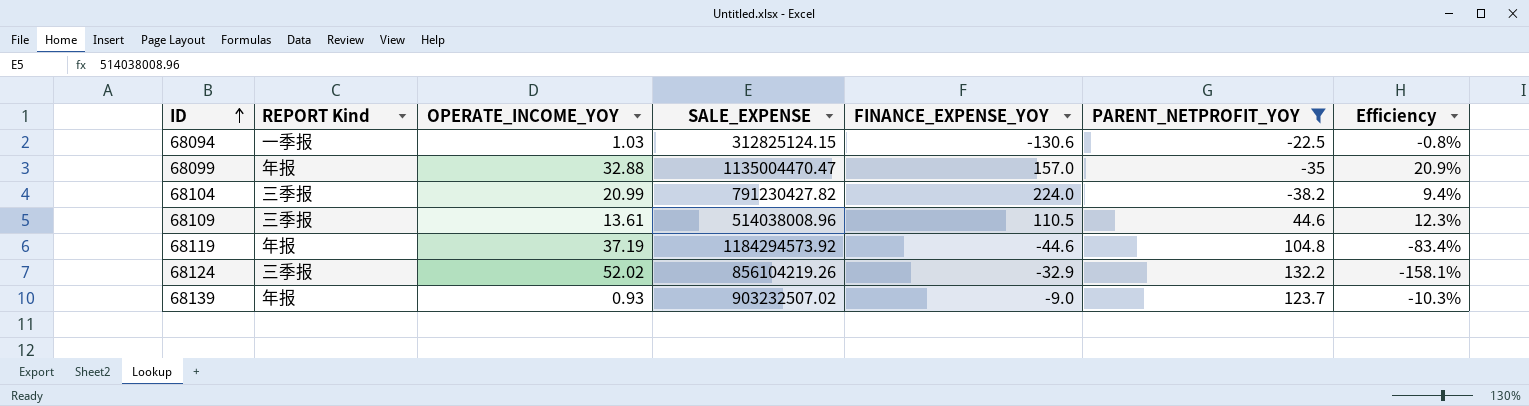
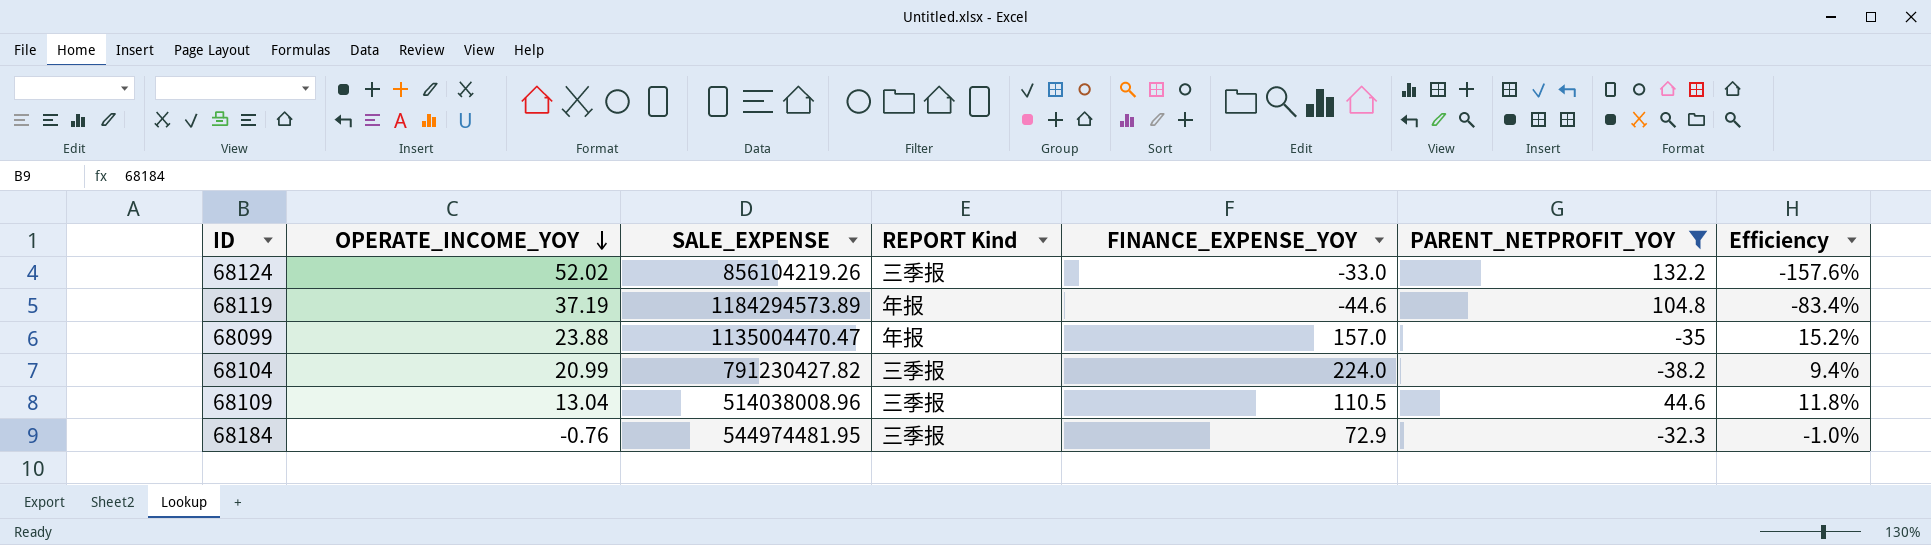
row order: ID ascending -> OPERATE_INCOME_YOY descending
column REPORT Kind | position: 2 -> 4
row 68094: 一季报 | 1.03 | 312825124.15 | -130.6 | -22.5 | -0.8% -> none
row 68139: 年报 | 0.93 | 903232507.02 | -9.0 | 123.7 | -10.3% -> none
68124 | FINANCE_EXPENSE_YOY: -32.9 -> -33.0
68124 | Efficiency: -158.1% -> -157.6%
68119 | SALE_EXPENSE: 1184294573.92 -> 1184294573.89
68099 | OPERATE_INCOME_YOY: 32.88 -> 23.88
68099 | Efficiency: 20.9% -> 15.2%
68109 | OPERATE_INCOME_YOY: 13.61 -> 13.04
68109 | Efficiency: 12.3% -> 11.8%
row 68184: none -> -0.76 | 544974481.95 | 三季报 | 72.9 | -32.3 | -1.0%

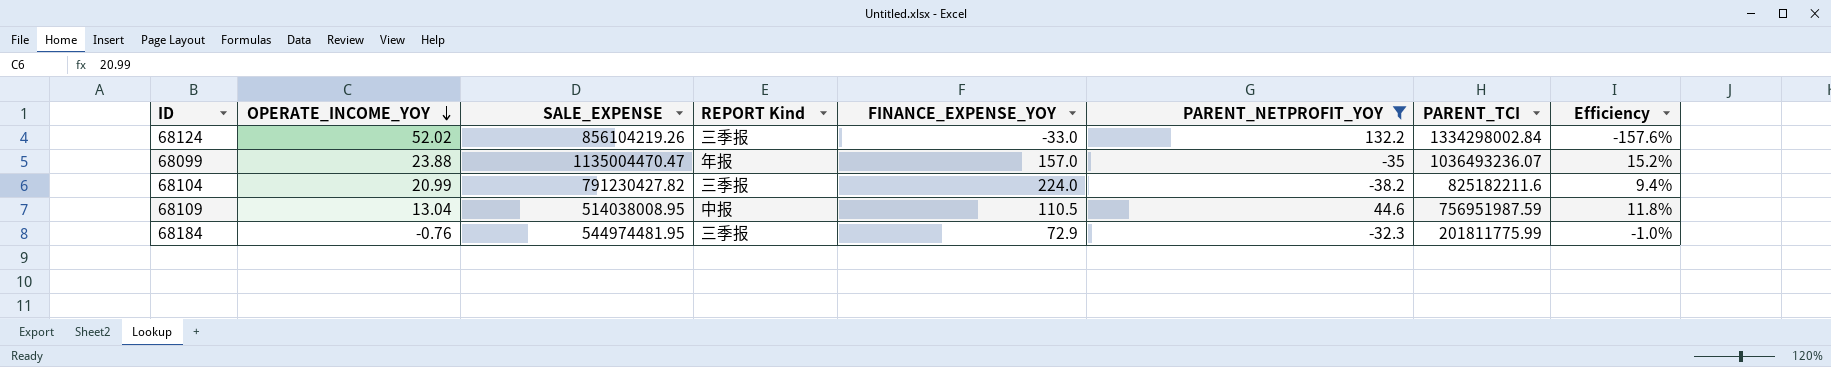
column PARENT_TCI | position: none -> 7
row 68119: 37.19 | 1184294573.89 | 年报 | -44.6 | 104.8 | -83.4% -> none
68109 | SALE_EXPENSE: 514038008.96 -> 514038008.95
68109 | REPORT Kind: 三季报 -> 中报

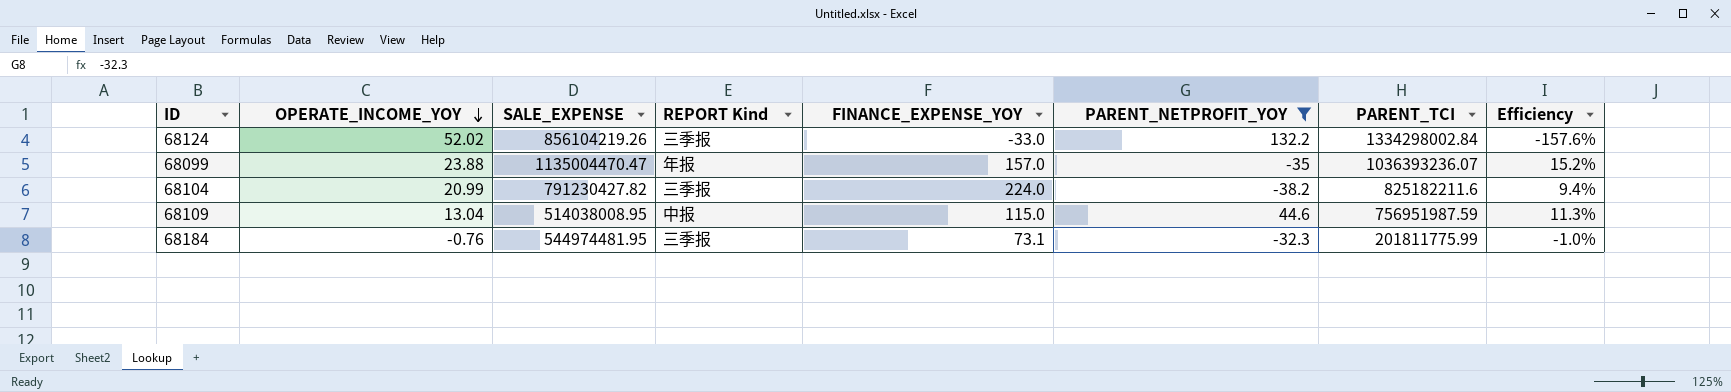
68099 | PARENT_TCI: 1036493236.07 -> 1036393236.07
68109 | FINANCE_EXPENSE_YOY: 110.5 -> 115.0
68109 | Efficiency: 11.8% -> 11.3%
68184 | FINANCE_EXPENSE_YOY: 72.9 -> 73.1

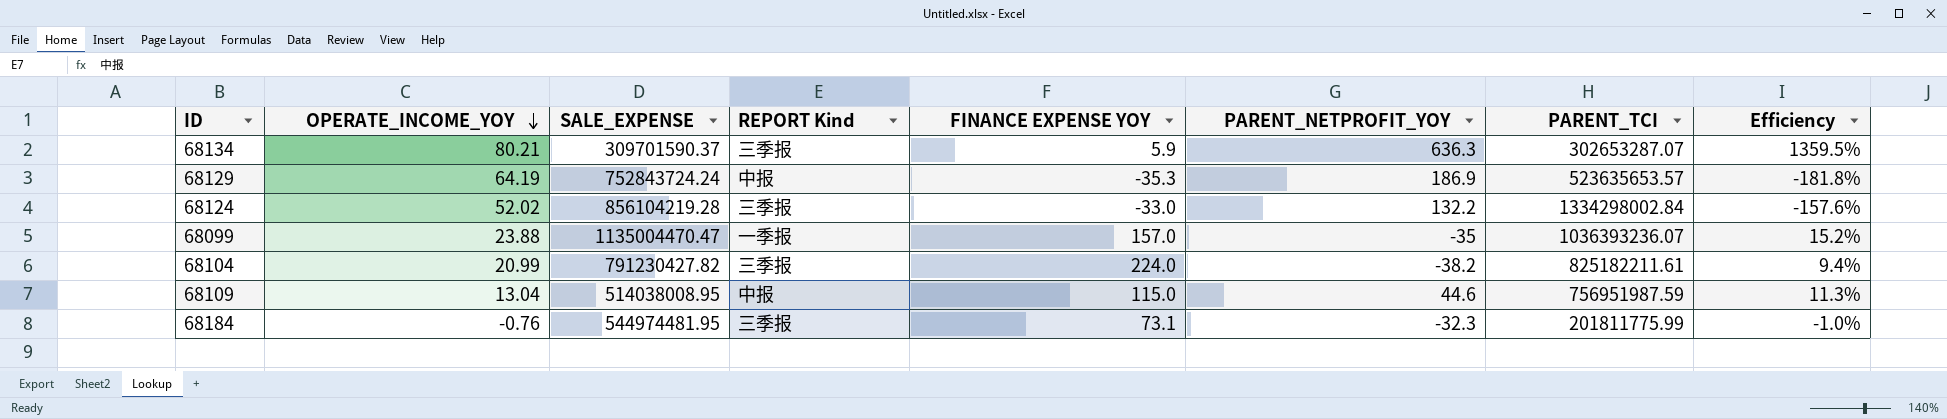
filter: PARENT_NETPROFIT_YOY <= 132.2 -> none
column name: FINANCE_EXPENSE_YOY -> FINANCE EXPENSE YOY
68124 | SALE_EXPENSE: 856104219.26 -> 856104219.28
68099 | REPORT Kind: 年报 -> 一季报
68104 | PARENT_TCI: 825182211.6 -> 825182211.61

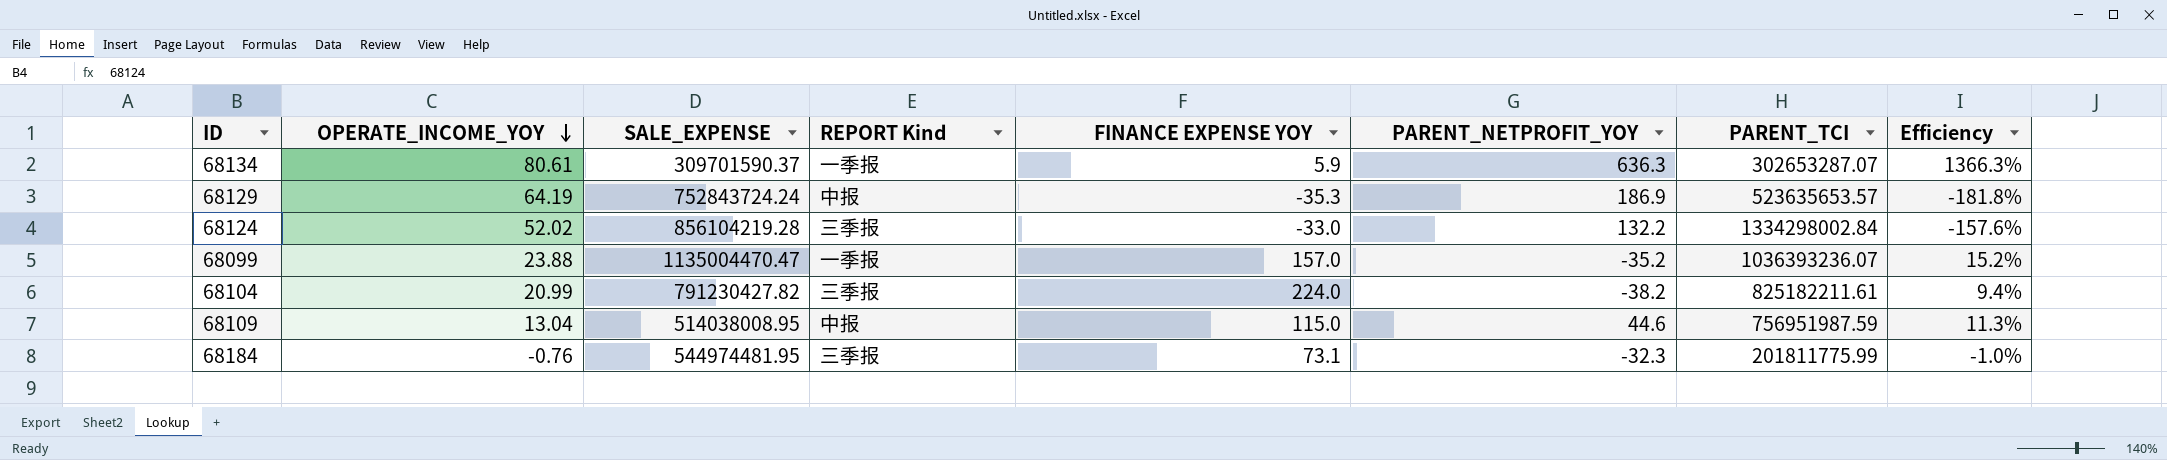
68134 | OPERATE_INCOME_YOY: 80.21 -> 80.61
68134 | REPORT Kind: 三季报 -> 一季报
68134 | Efficiency: 1359.5% -> 1366.3%
68099 | PARENT_NETPROFIT_YOY: -35 -> -35.2

